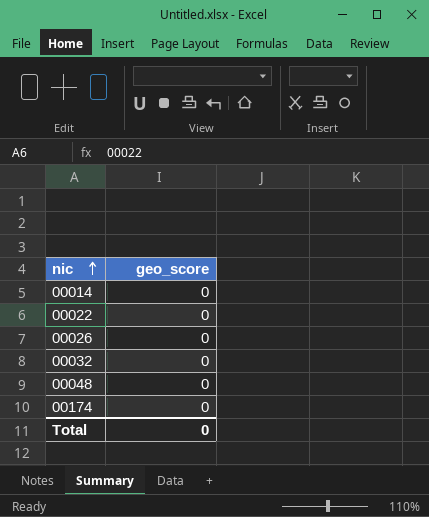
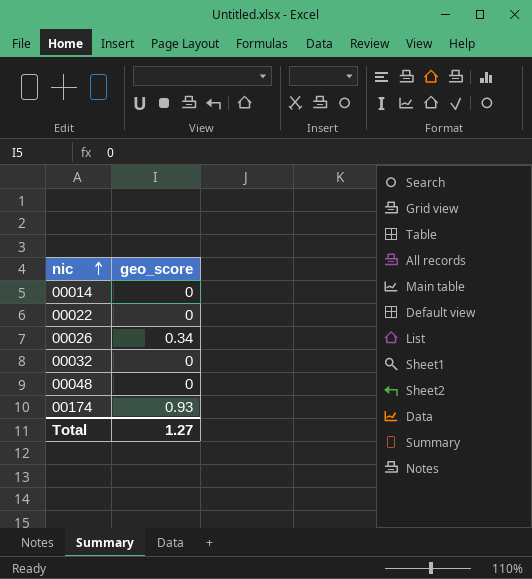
00026 | geo_score: 0 -> 0.34
00174 | geo_score: 0 -> 0.93
Total | geo_score: 0 -> 1.27

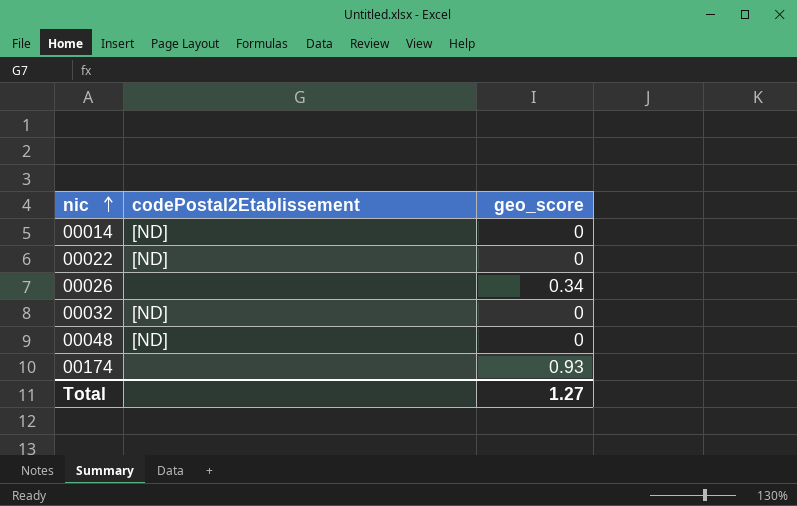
column codePostal2Etablissement | position: none -> 2

